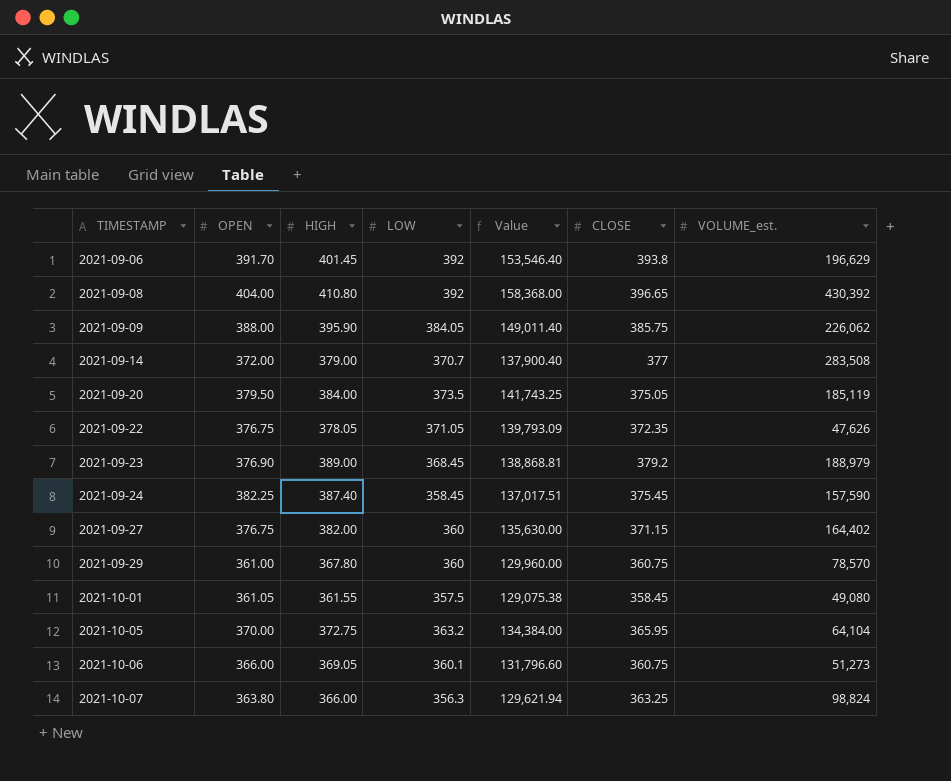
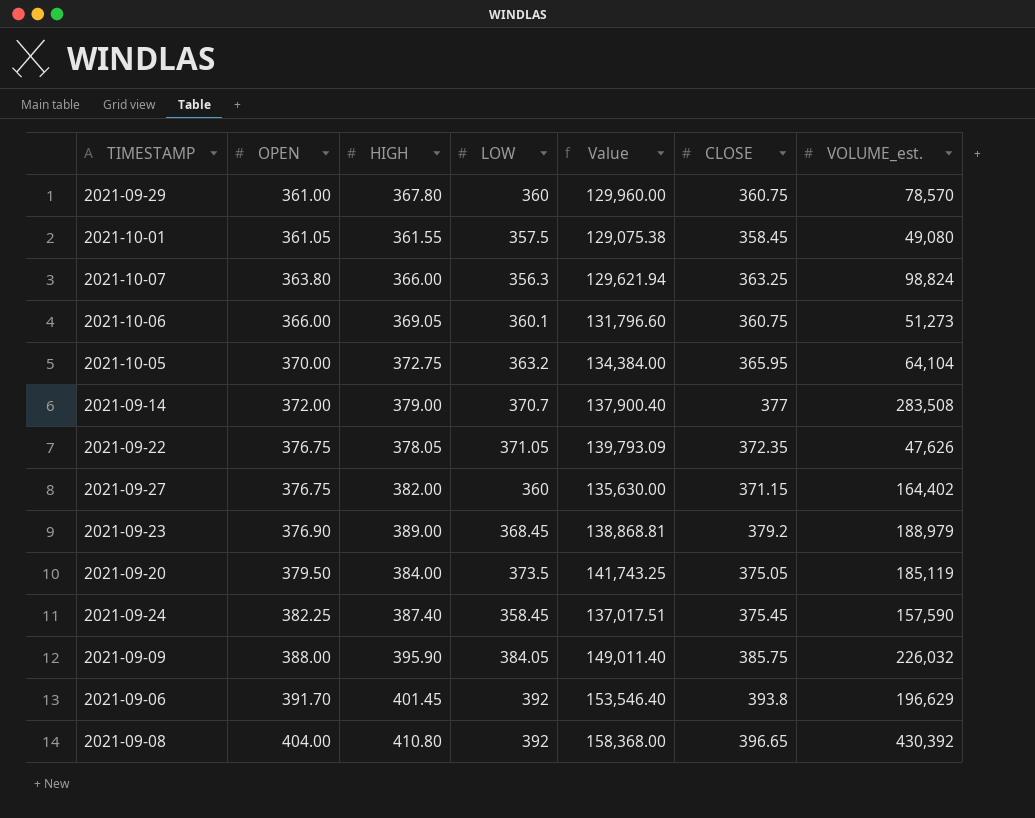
row order: TIMESTAMP ascending -> OPEN ascending
2021-09-09 | VOLUME_est.: 226,062 -> 226,032

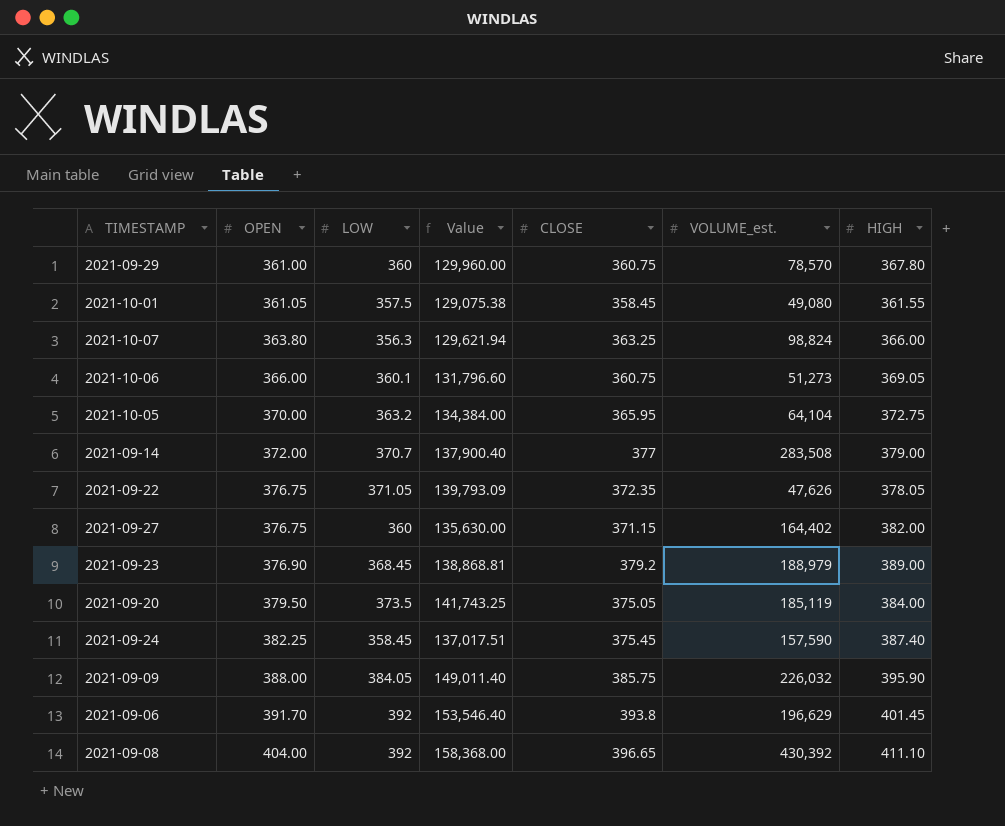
column HIGH | position: 3 -> 7
2021-09-08 | HIGH: 410.80 -> 411.10

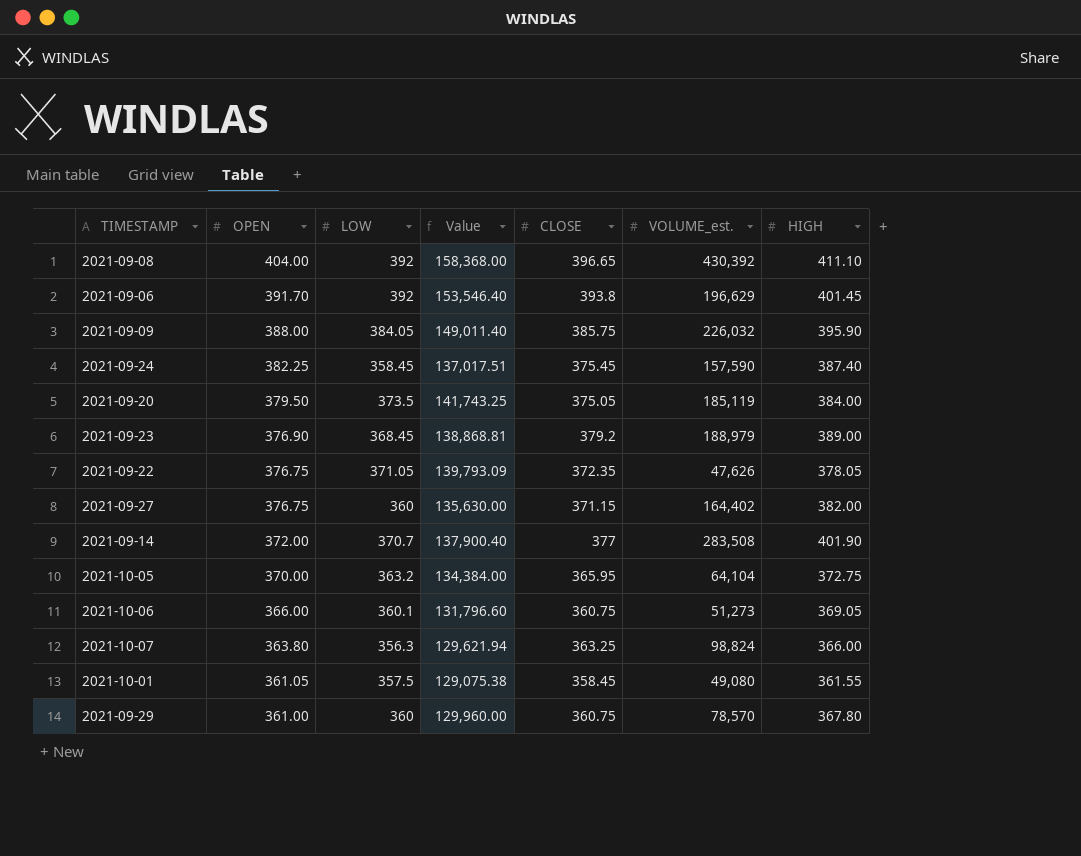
row order: OPEN ascending -> OPEN descending
2021-09-14 | HIGH: 379.00 -> 401.90

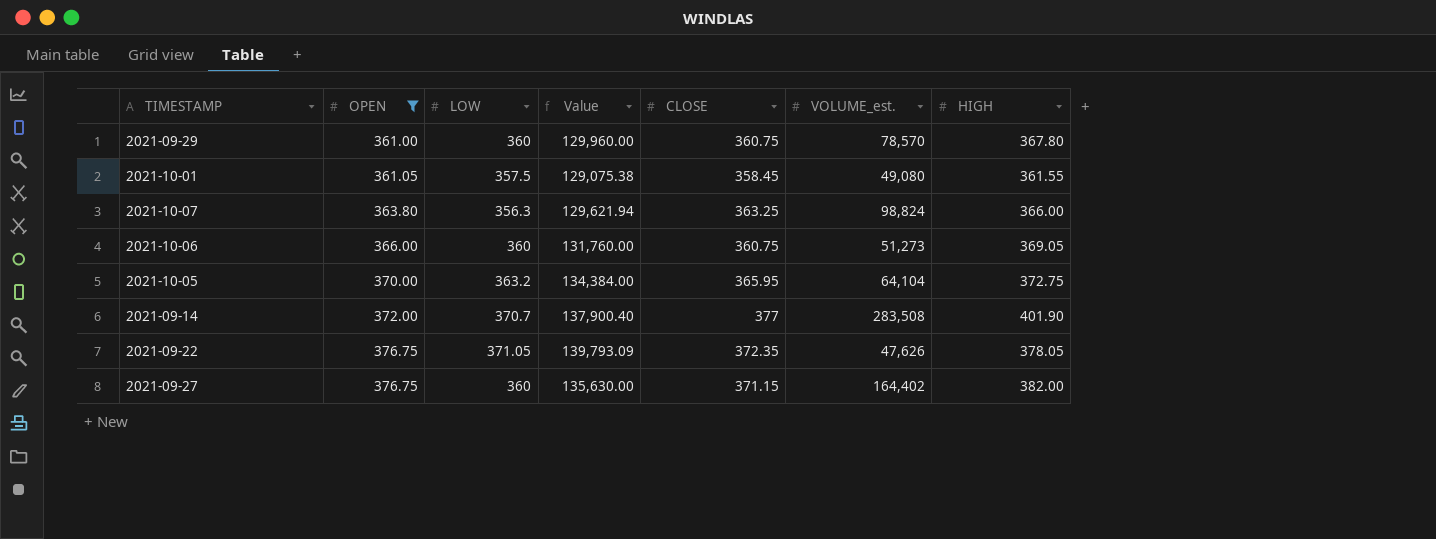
filter: none -> OPEN <= 376.75
row order: OPEN descending -> OPEN ascending
2021-10-06 | LOW: 360.1 -> 360
2021-10-06 | Value: 131,796.60 -> 131,760.00

